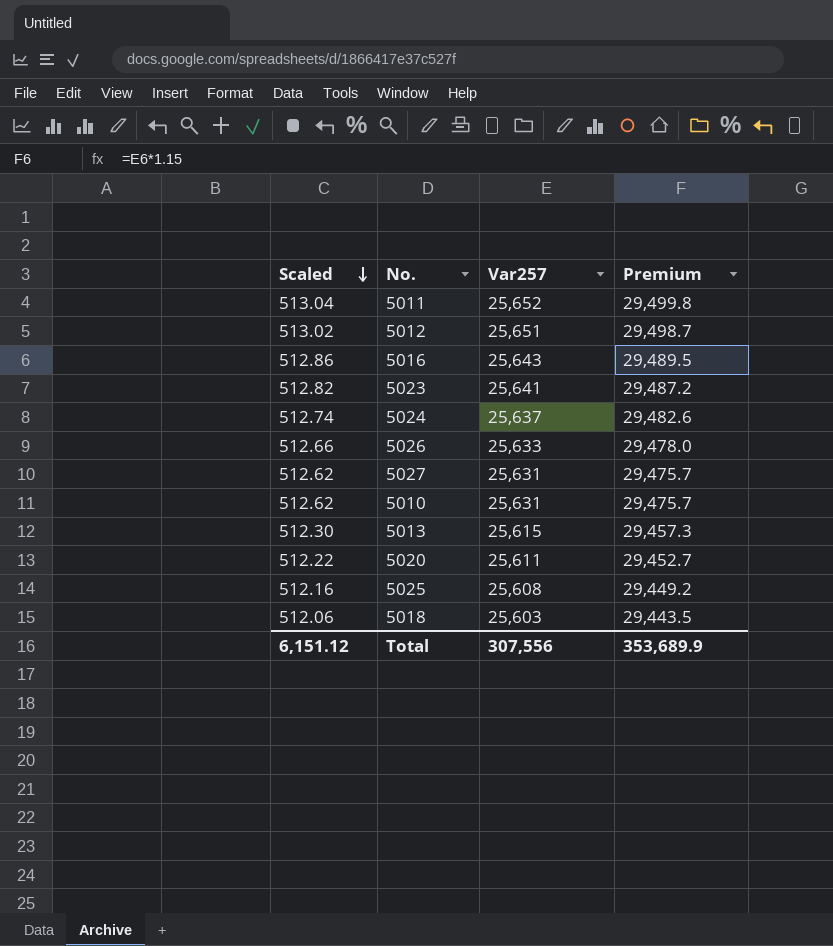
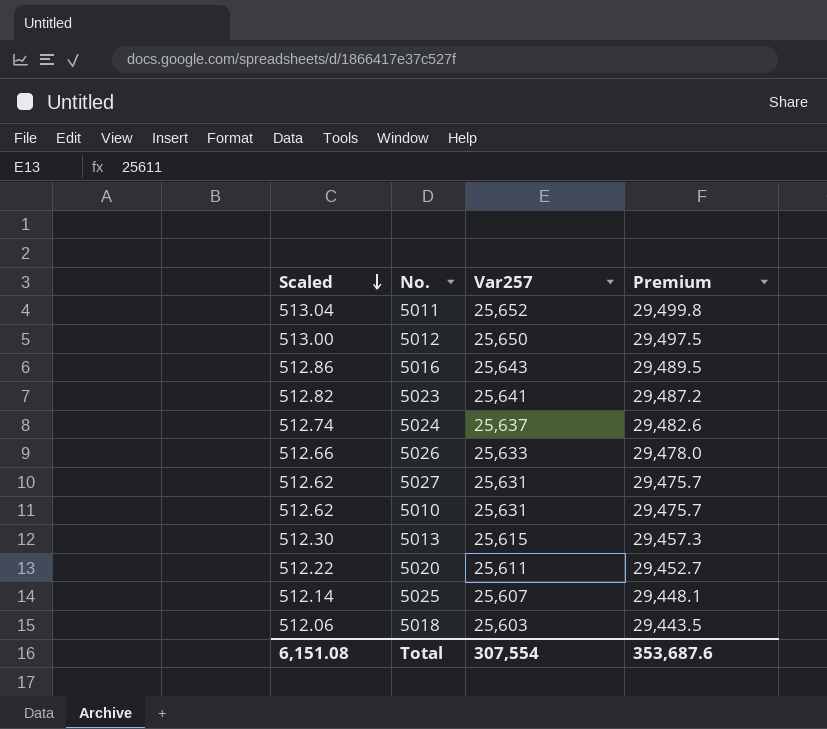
5012 | Scaled: 513.02 -> 513.00
5012 | Var257: 25,651 -> 25,650
5012 | Premium: 29,498.7 -> 29,497.5
5025 | Scaled: 512.16 -> 512.14
5025 | Var257: 25,608 -> 25,607
5025 | Premium: 29,449.2 -> 29,448.1
Total | Scaled: 6,151.12 -> 6,151.08
Total | Var257: 307,556 -> 307,554
Total | Premium: 353,689.9 -> 353,687.6

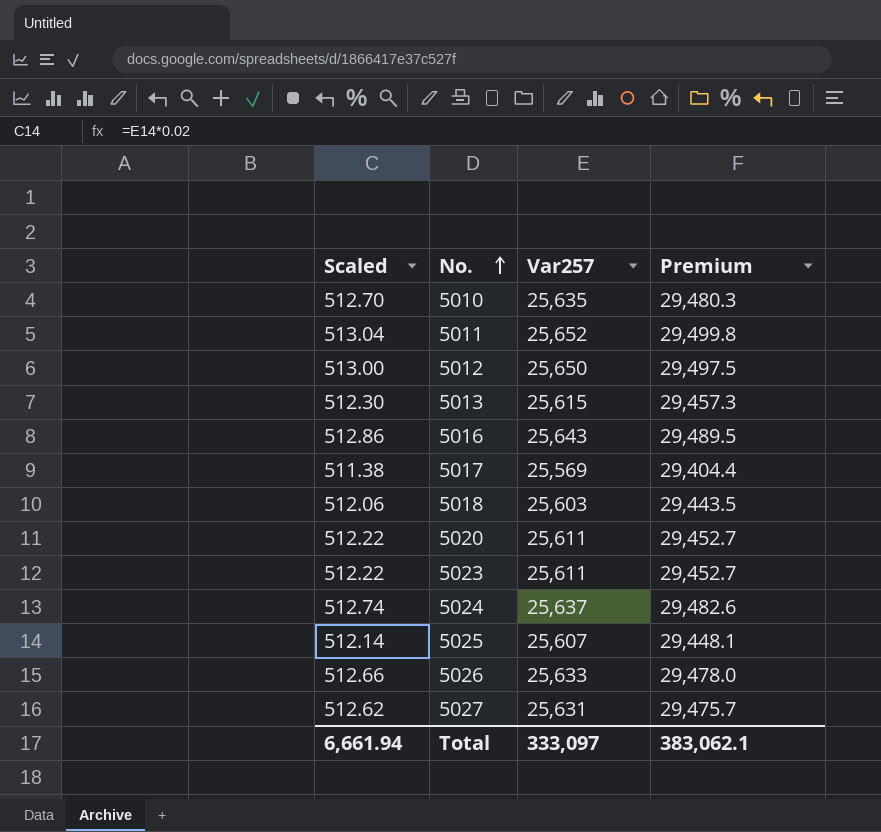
row order: Scaled descending -> No. ascending
5010 | Scaled: 512.62 -> 512.70
5010 | Var257: 25,631 -> 25,635
5010 | Premium: 29,475.7 -> 29,480.3
row 5017: none -> 511.38 | 25,569 | 29,404.4
5023 | Scaled: 512.82 -> 512.22
5023 | Var257: 25,641 -> 25,611
5023 | Premium: 29,487.2 -> 29,452.7
Total | Scaled: 6,151.08 -> 6,661.94
Total | Var257: 307,554 -> 333,097
Total | Premium: 353,687.6 -> 383,062.1

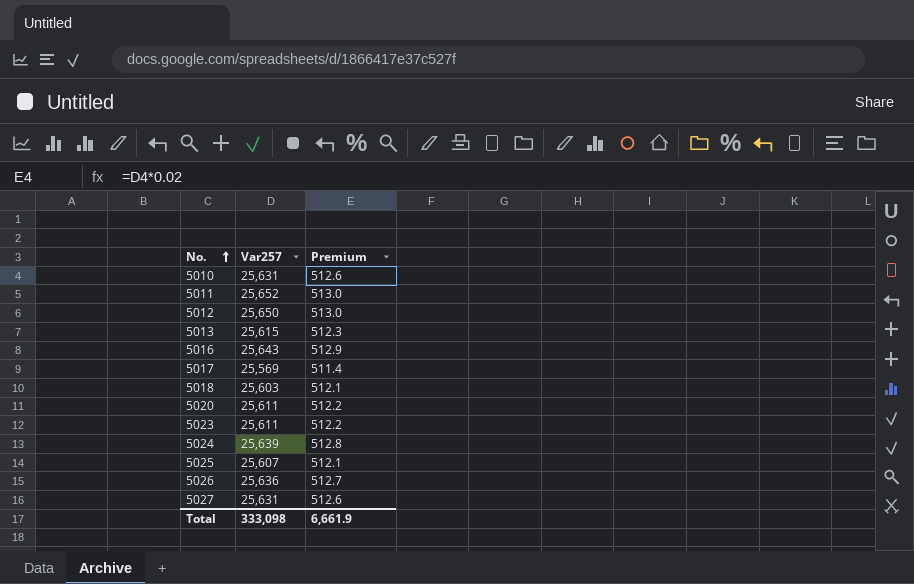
column Scaled | formula: [Var257] * 0.02 -> none
column Premium | formula: [Var257] * 1.15 -> [Var257] * 0.02
5010 | Var257: 25,635 -> 25,631
5024 | Var257: 25,637 -> 25,639
5026 | Var257: 25,633 -> 25,636
Total | Var257: 333,097 -> 333,098
Total | Premium: 383,062.1 -> 6,661.9

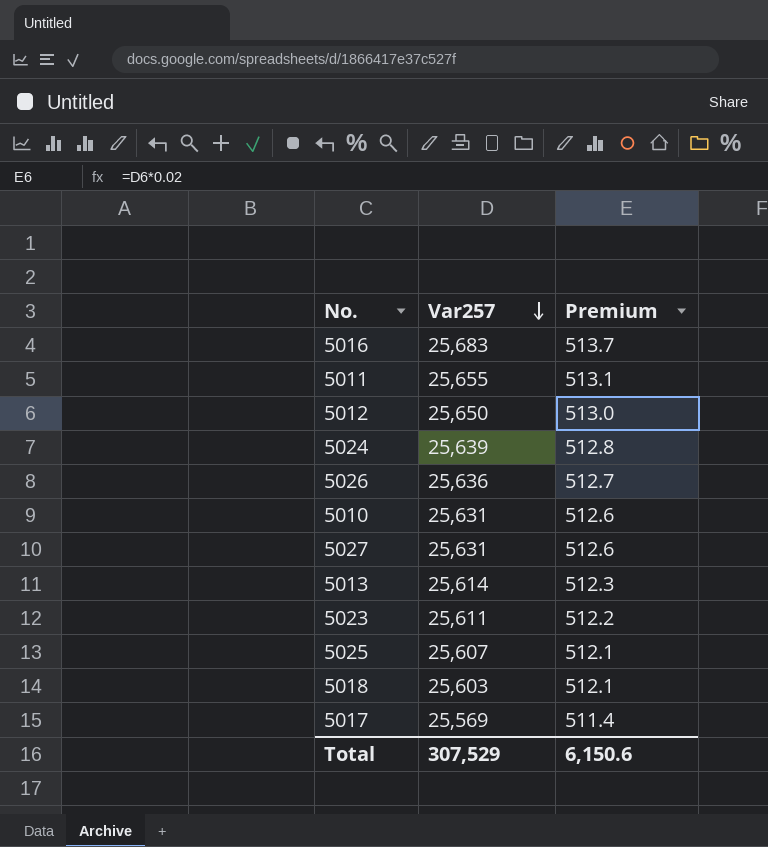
row order: No. ascending -> Var257 descending
row 5020: 25,611 | 512.2 -> none
5016 | Var257: 25,643 -> 25,683
5016 | Premium: 512.9 -> 513.7
5011 | Var257: 25,652 -> 25,655
5011 | Premium: 513.0 -> 513.1
5013 | Var257: 25,615 -> 25,614
Total | Var257: 333,098 -> 307,529
Total | Premium: 6,661.9 -> 6,150.6

